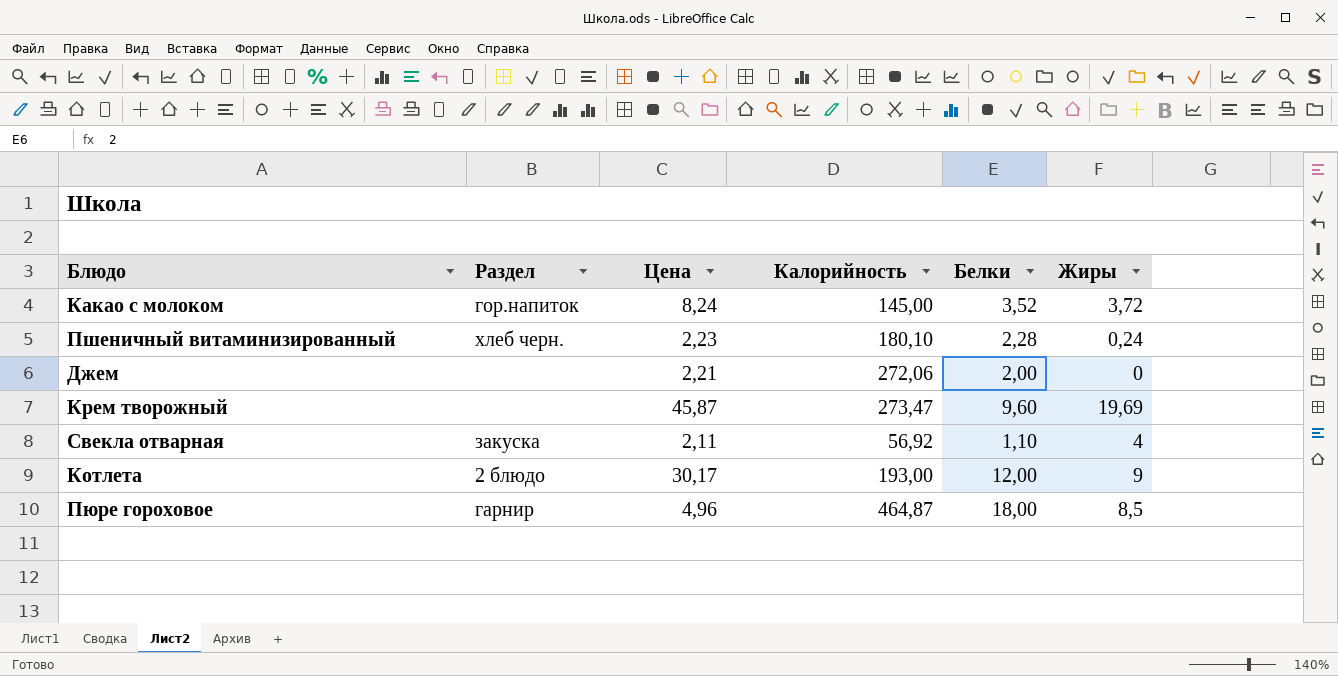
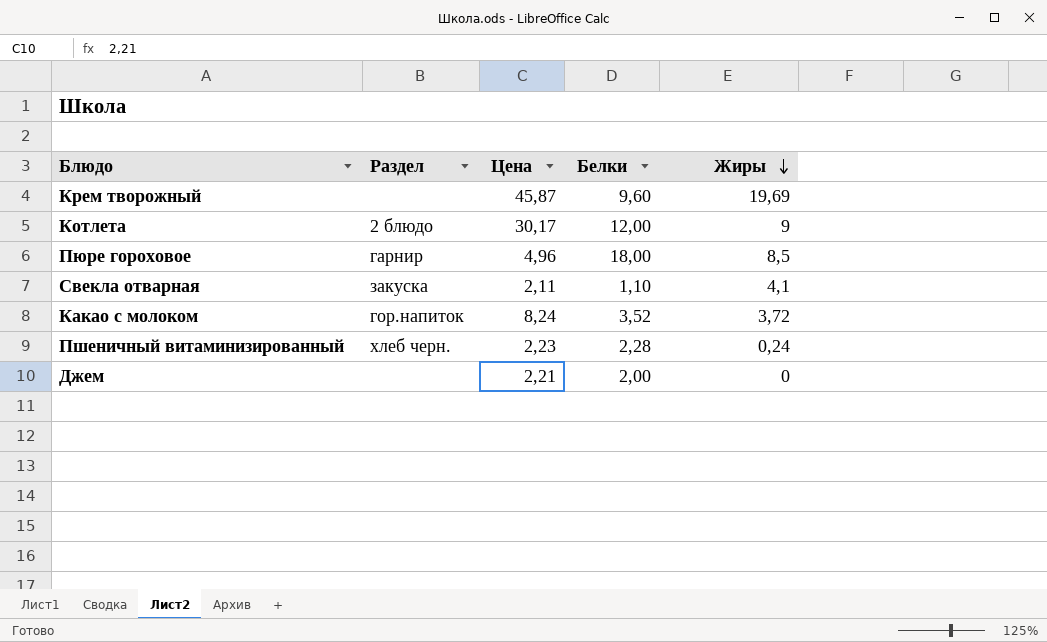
row order: none -> Жиры descending
column Калорийность | position: 4 -> none
Свекла отварная | Жиры: 4 -> 4,1

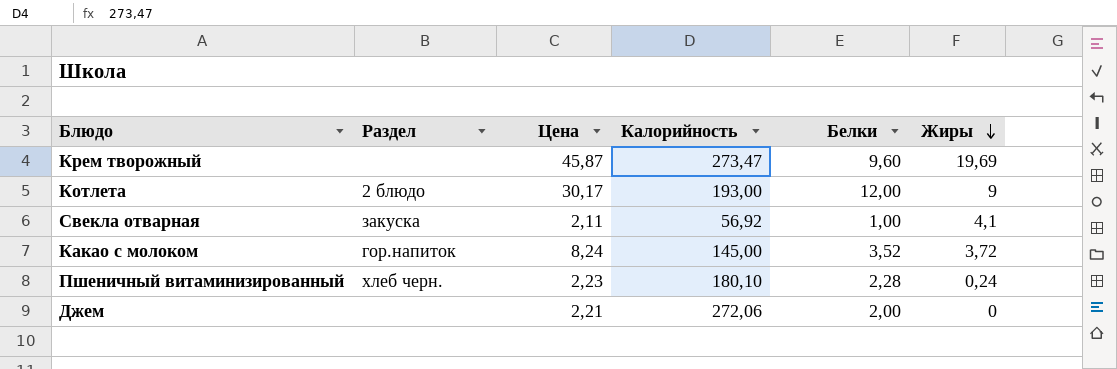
column Калорийность | position: none -> 4
row Пюре гороховое: гарнир | 4,96 | 18,00 | 8,5 -> none
Свекла отварная | Белки: 1,10 -> 1,00

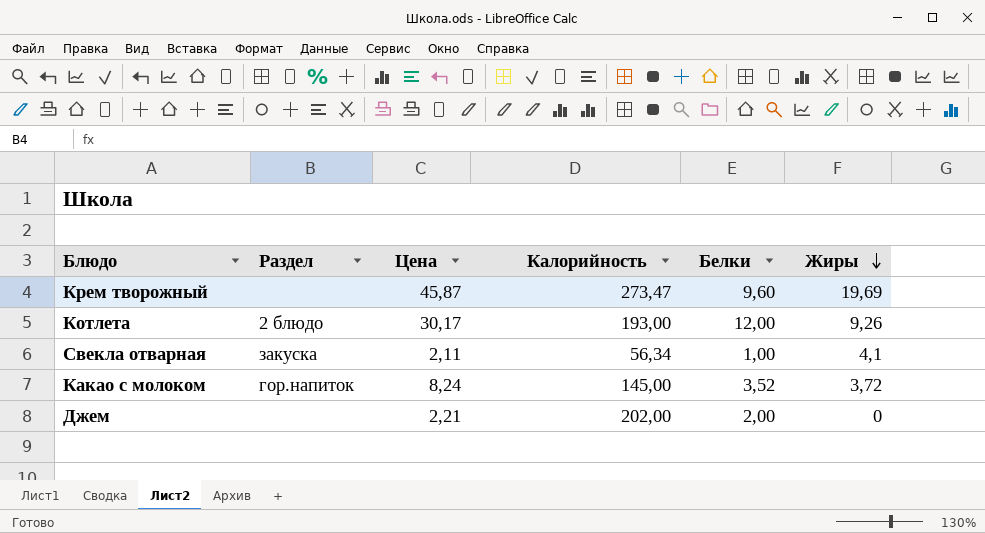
row Пшеничный витаминизированный: хлеб черн. | 2,23 | 180,10 | 2,28 | 0,24 -> none
Котлета | Жиры: 9 -> 9,26
Свекла отварная | Калорийность: 56,92 -> 56,34
Джем | Калорийность: 272,06 -> 202,00

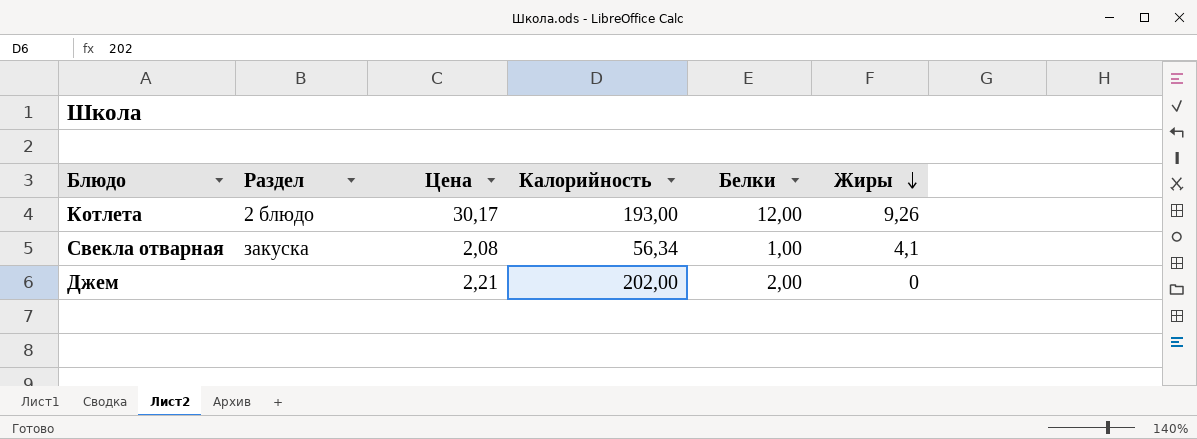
row Крем творожный: none | 45,87 | 273,47 | 9,60 | 19,69 -> none
row Какао с молоком: гор.напиток | 8,24 | 145,00 | 3,52 | 3,72 -> none
Свекла отварная | Цена: 2,11 -> 2,08

